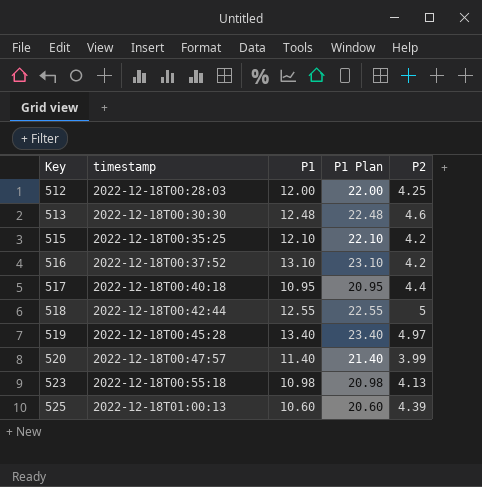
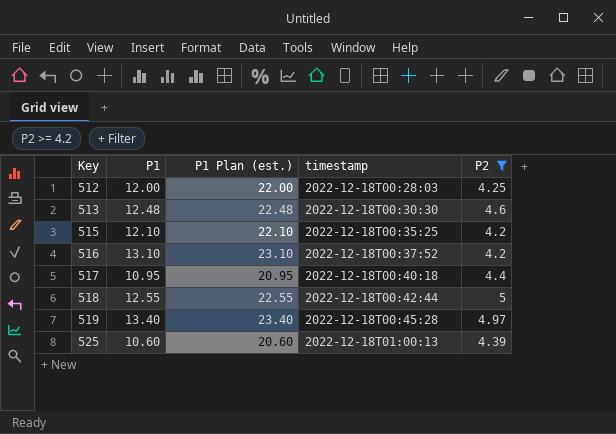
filter: none -> P2 >= 4.2
column name: P1 Plan -> P1 Plan (est.)
column timestamp | position: 2 -> 4

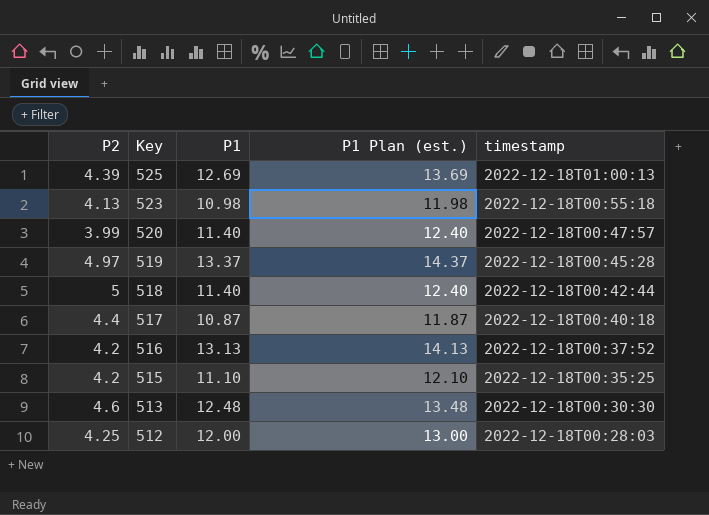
filter: P2 >= 4.2 -> none
row order: Key ascending -> Key descending
column P2 | position: 5 -> 1
column P1 Plan (est.) | formula: [P1] + 10 -> [P1] + 1
525 | P1: 10.60 -> 12.69
519 | P1: 13.40 -> 13.37
518 | P1: 12.55 -> 11.40
517 | P1: 10.95 -> 10.87
516 | P1: 13.10 -> 13.13
515 | P1: 12.10 -> 11.10

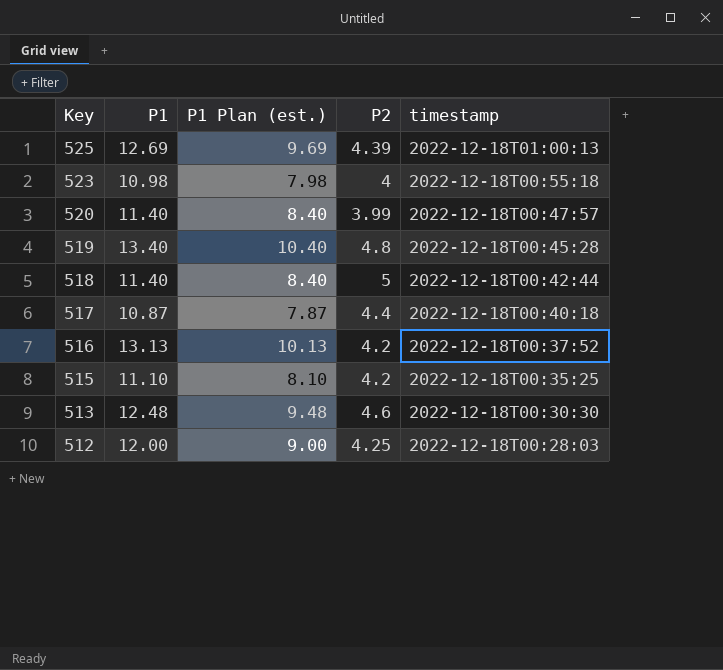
column P1 Plan (est.) | formula: [P1] + 1 -> [P1] - 3
column P2 | position: 1 -> 4
523 | P2: 4.13 -> 4
519 | P1: 13.37 -> 13.40
519 | P2: 4.97 -> 4.8

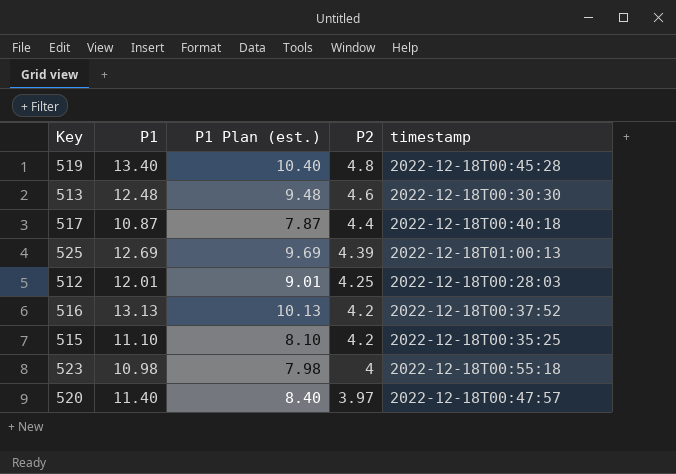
row order: Key descending -> P2 descending
row 518: 11.40 | 8.40 | 5 | 2022-12-18T00:42:44 -> none
512 | P1: 12.00 -> 12.01
512 | P1 Plan (est.): 9.00 -> 9.01
520 | P2: 3.99 -> 3.97

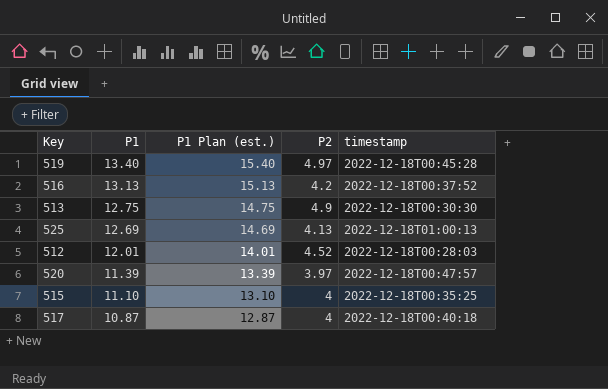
row order: P2 descending -> P1 descending
column P1 Plan (est.) | formula: [P1] - 3 -> [P1] + 2
row 523: 10.98 | 7.98 | 4 | 2022-12-18T00:55:18 -> none
519 | P2: 4.8 -> 4.97
513 | P1: 12.48 -> 12.75
513 | P2: 4.6 -> 4.9
525 | P2: 4.39 -> 4.13
512 | P2: 4.25 -> 4.52
520 | P1: 11.40 -> 11.39
515 | P2: 4.2 -> 4
517 | P2: 4.4 -> 4

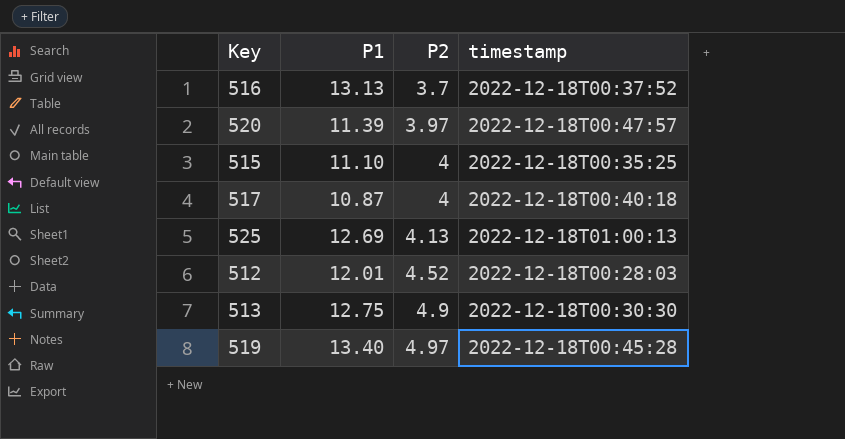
row order: P1 descending -> P2 ascending
column P1 Plan (est.) | formula: [P1] + 2 -> none
516 | P2: 4.2 -> 3.7

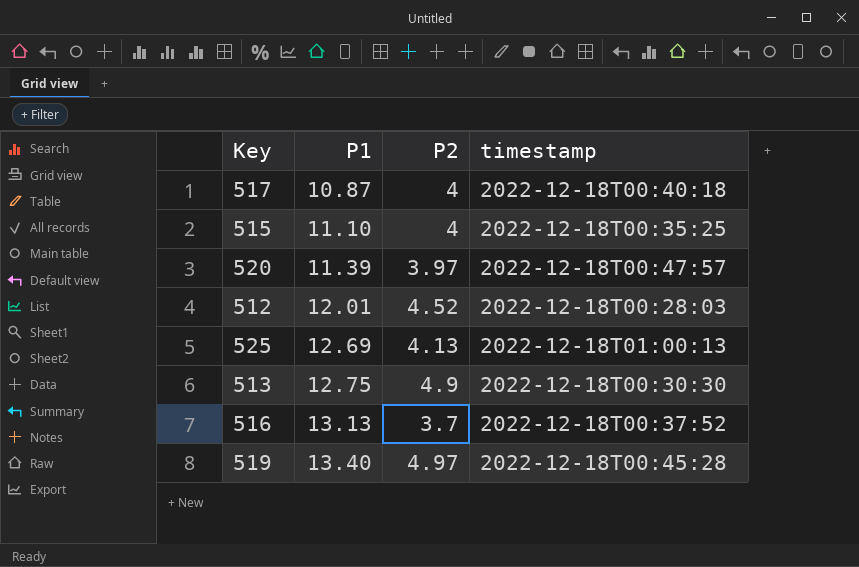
row order: P2 ascending -> P1 ascending

